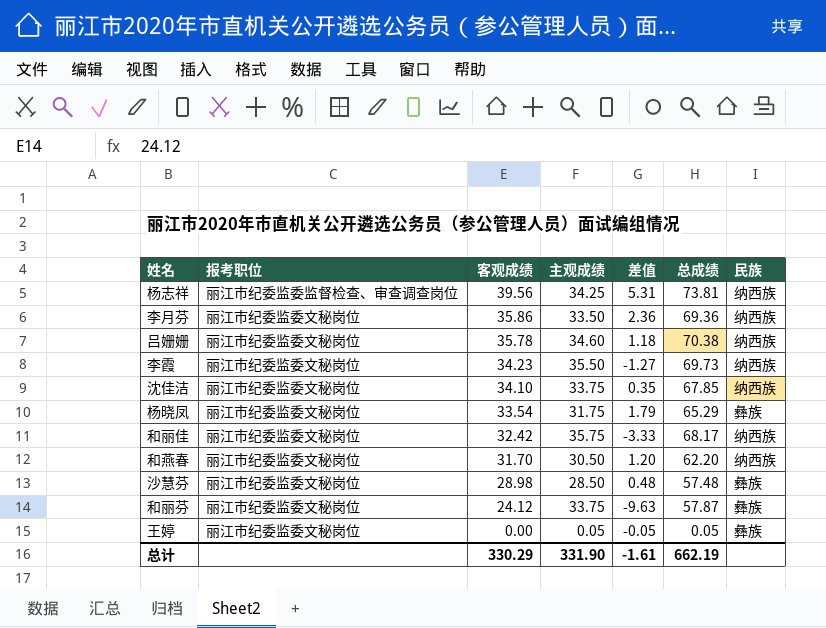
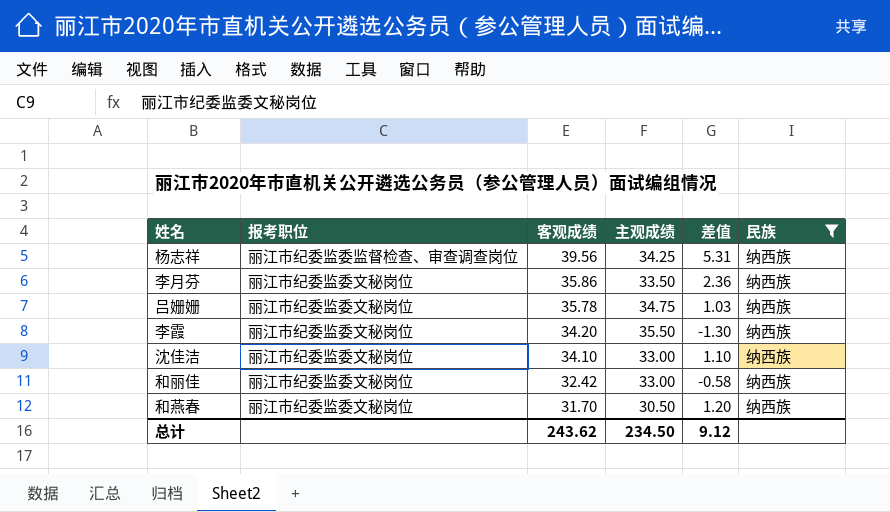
filter: none -> 民族 = 纳西族
column 总成绩 | formula: [客观成绩] + [主观成绩] -> none
吕姗姗 | 主观成绩: 34.60 -> 34.75
吕姗姗 | 差值: 1.18 -> 1.03
李霞 | 客观成绩: 34.23 -> 34.20
李霞 | 差值: -1.27 -> -1.30
沈佳洁 | 主观成绩: 33.75 -> 33.00
沈佳洁 | 差值: 0.35 -> 1.10
和丽佳 | 主观成绩: 35.75 -> 33.00
和丽佳 | 差值: -3.33 -> -0.58
总计 | 客观成绩: 330.29 -> 243.62
总计 | 主观成绩: 331.90 -> 234.50
总计 | 差值: -1.61 -> 9.12

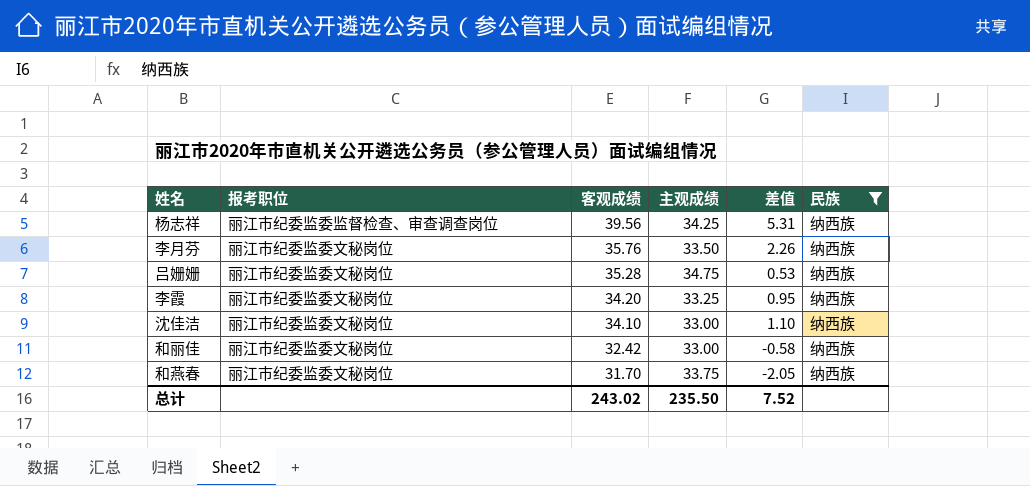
李月芬 | 客观成绩: 35.86 -> 35.76
李月芬 | 差值: 2.36 -> 2.26
吕姗姗 | 客观成绩: 35.78 -> 35.28
吕姗姗 | 差值: 1.03 -> 0.53
李霞 | 主观成绩: 35.50 -> 33.25
李霞 | 差值: -1.30 -> 0.95
和燕春 | 主观成绩: 30.50 -> 33.75
和燕春 | 差值: 1.20 -> -2.05
总计 | 客观成绩: 243.62 -> 243.02
总计 | 主观成绩: 234.50 -> 235.50
总计 | 差值: 9.12 -> 7.52

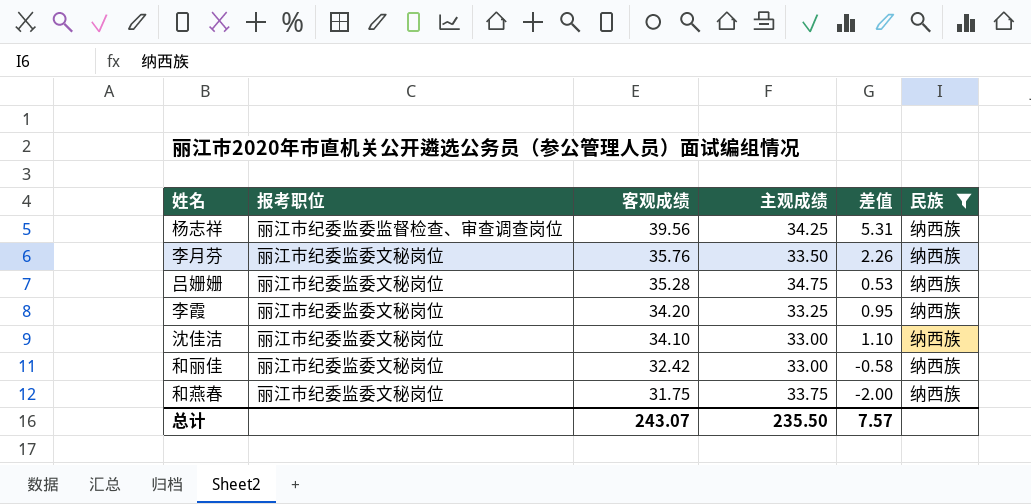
和燕春 | 客观成绩: 31.70 -> 31.75
和燕春 | 差值: -2.05 -> -2.00
总计 | 客观成绩: 243.02 -> 243.07
总计 | 差值: 7.52 -> 7.57

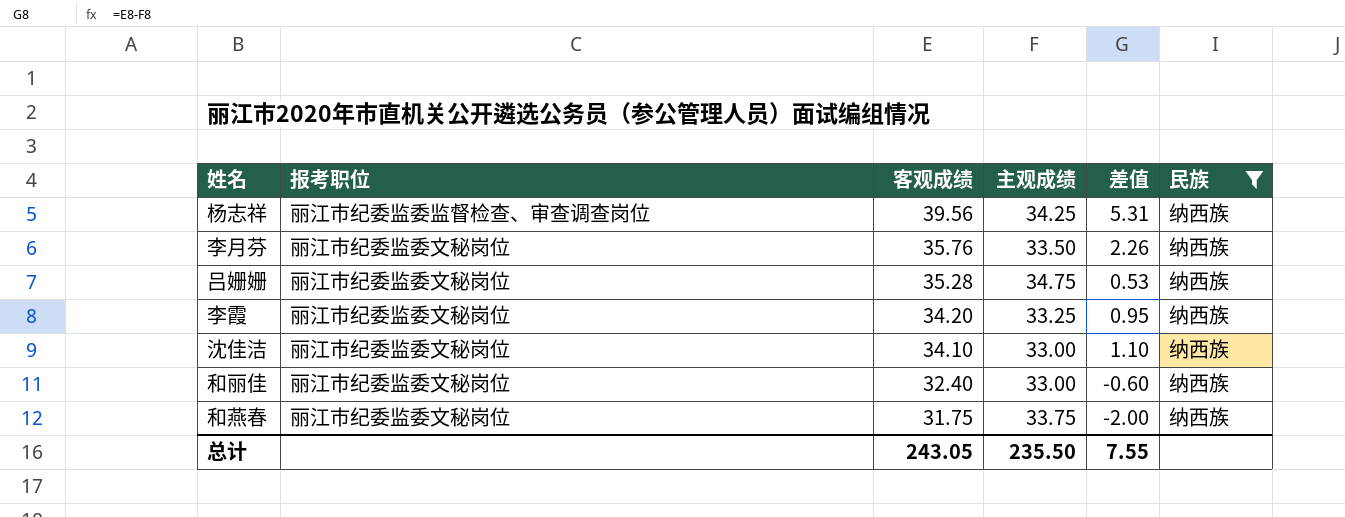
和丽佳 | 客观成绩: 32.42 -> 32.40
和丽佳 | 差值: -0.58 -> -0.60
总计 | 客观成绩: 243.07 -> 243.05
总计 | 差值: 7.57 -> 7.55

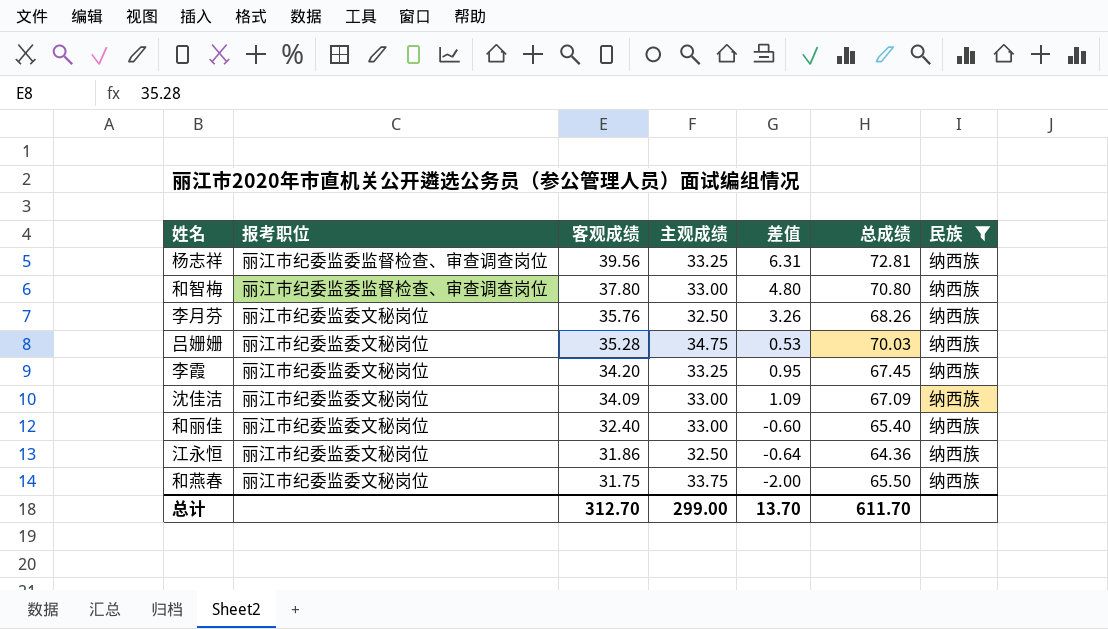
column 总成绩 | formula: none -> [客观成绩] + [主观成绩]
杨志祥 | 主观成绩: 34.25 -> 33.25
杨志祥 | 差值: 5.31 -> 6.31
row 和智梅: none -> 丽江市纪委监委监督检查、审查调查岗位 | 37.80 | 33.00 | 4.80 | 70.80 | 纳西族
李月芬 | 主观成绩: 33.50 -> 32.50
李月芬 | 差值: 2.26 -> 3.26
沈佳洁 | 客观成绩: 34.10 -> 34.09
沈佳洁 | 差值: 1.10 -> 1.09
row 江永恒: none -> 丽江市纪委监委文秘岗位 | 31.86 | 32.50 | -0.64 | 64.36 | 纳西族
总计 | 客观成绩: 243.05 -> 312.70
总计 | 主观成绩: 235.50 -> 299.00
总计 | 差值: 7.55 -> 13.70

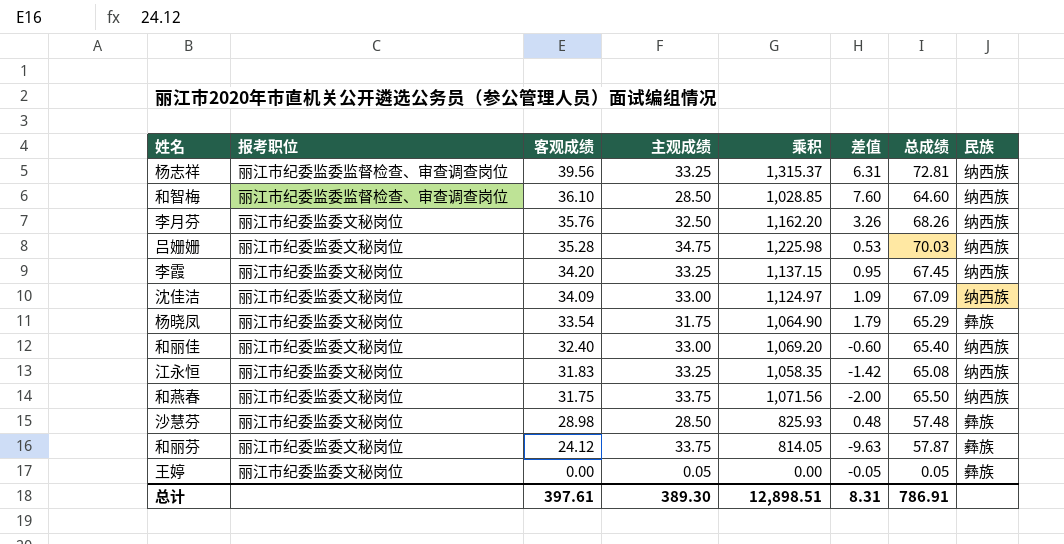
filter: 民族 = 纳西族 -> none
column 乘积 | formula: none -> [客观成绩] * [主观成绩]
和智梅 | 客观成绩: 37.80 -> 36.10
和智梅 | 主观成绩: 33.00 -> 28.50
和智梅 | 差值: 4.80 -> 7.60
和智梅 | 总成绩: 70.80 -> 64.60
江永恒 | 客观成绩: 31.86 -> 31.83
江永恒 | 主观成绩: 32.50 -> 33.25
江永恒 | 差值: -0.64 -> -1.42
江永恒 | 总成绩: 64.36 -> 65.08
总计 | 客观成绩: 312.70 -> 397.61
总计 | 主观成绩: 299.00 -> 389.30
总计 | 差值: 13.70 -> 8.31
总计 | 总成绩: 611.70 -> 786.91

